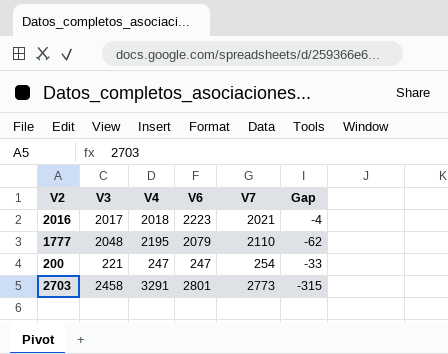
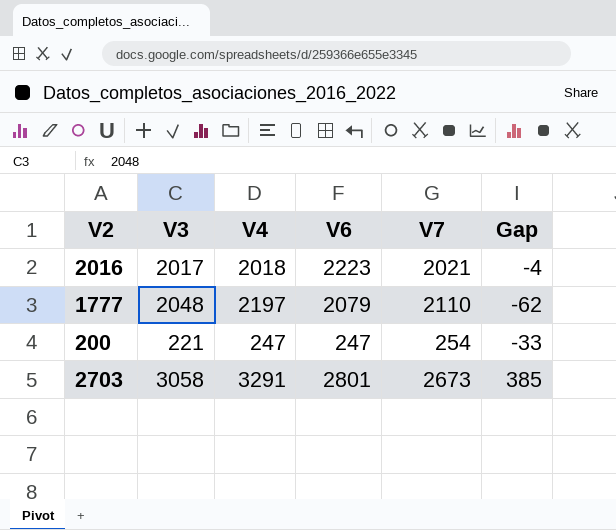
1777 | V4: 2195 -> 2197
2703 | V3: 2458 -> 3058
2703 | V7: 2773 -> 2673
2703 | Gap: -315 -> 385

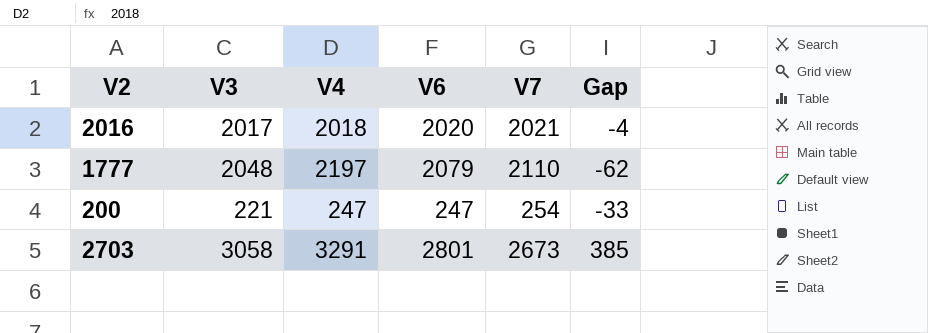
2016 | V6: 2223 -> 2020

